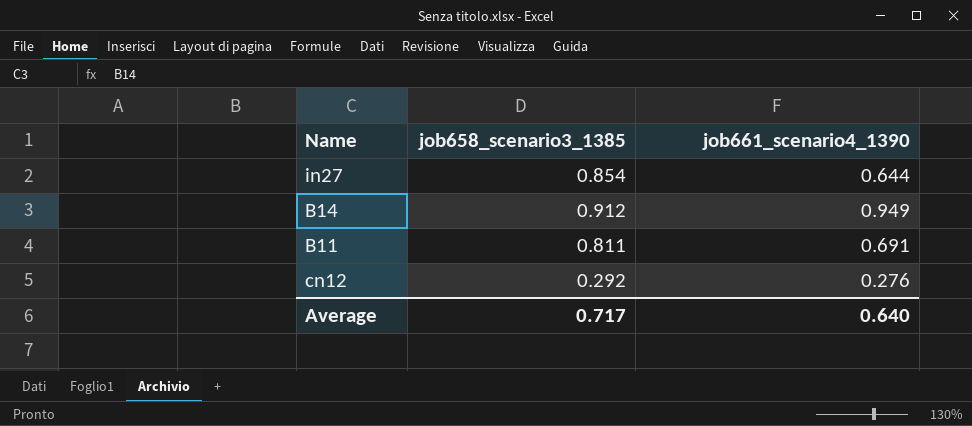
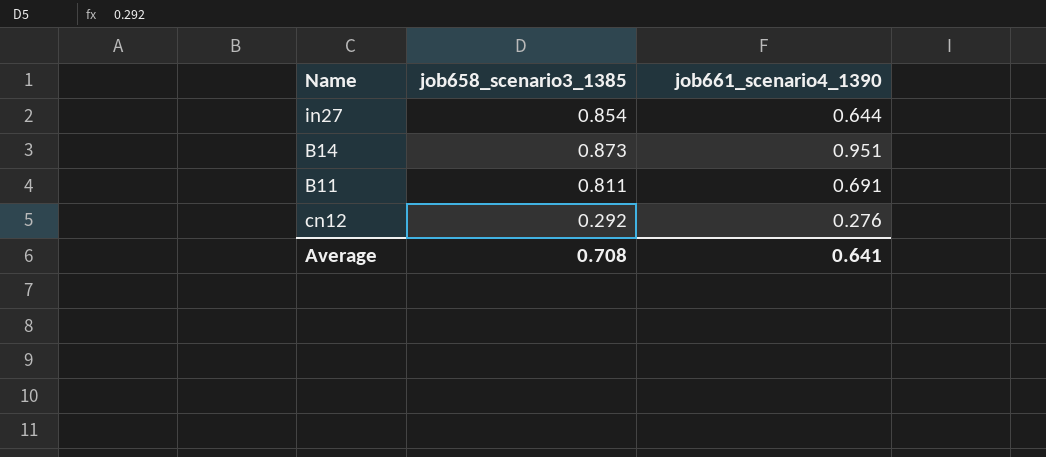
B14 | job658_scenario3_1385: 0.912 -> 0.873
B14 | job661_scenario4_1390: 0.949 -> 0.951
Average | job658_scenario3_1385: 0.717 -> 0.708
Average | job661_scenario4_1390: 0.640 -> 0.641

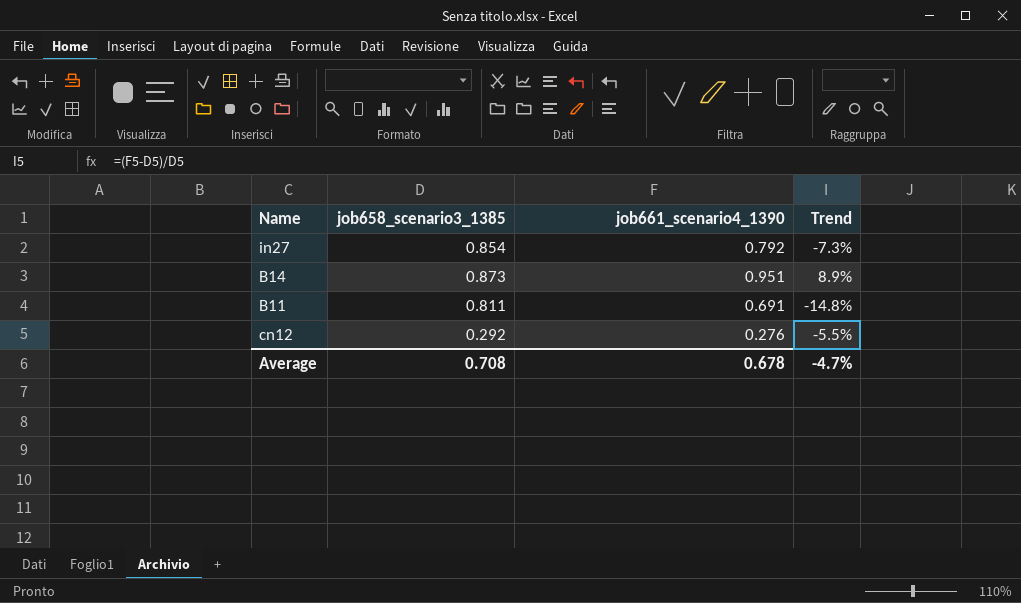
column Trend | formula: none -> ([job661_scenario4_1390] - [job658_scenario3_1385]) / [job658_scenario3_1385]
in27 | job661_scenario4_1390: 0.644 -> 0.792
Average | job661_scenario4_1390: 0.641 -> 0.678

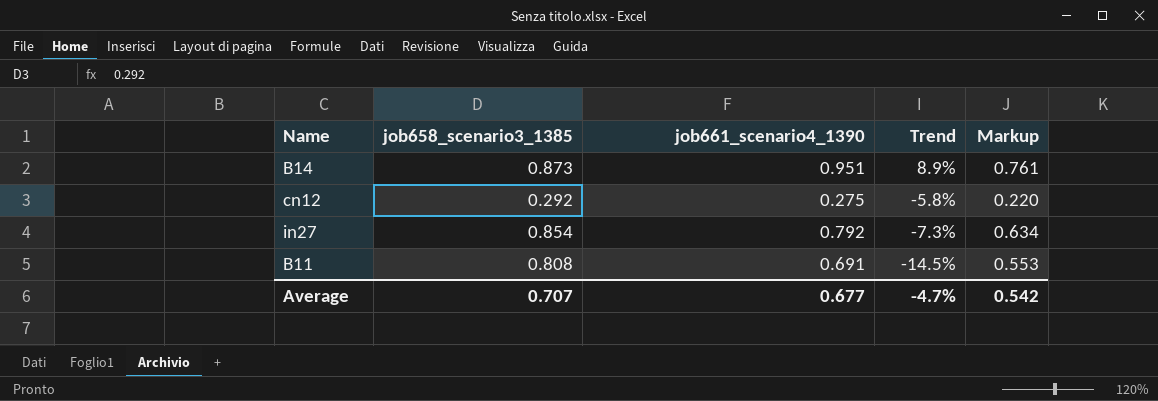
row order: none -> Trend descending
column Markup | formula: none -> [job661_scenario4_1390] * 0.8
cn12 | job661_scenario4_1390: 0.276 -> 0.275
cn12 | Trend: -5.5% -> -5.8%
B11 | job658_scenario3_1385: 0.811 -> 0.808
B11 | Trend: -14.8% -> -14.5%
Average | job658_scenario3_1385: 0.708 -> 0.707
Average | job661_scenario4_1390: 0.678 -> 0.677

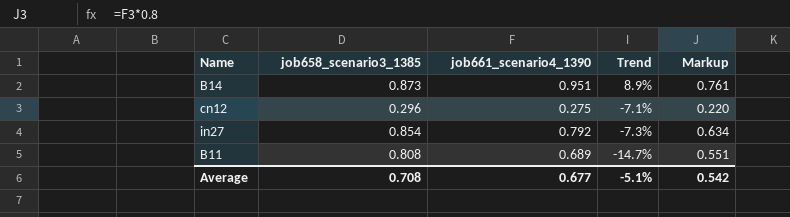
cn12 | job658_scenario3_1385: 0.292 -> 0.296
cn12 | Trend: -5.8% -> -7.1%
B11 | job661_scenario4_1390: 0.691 -> 0.689
B11 | Trend: -14.5% -> -14.7%
B11 | Markup: 0.553 -> 0.551
Average | job658_scenario3_1385: 0.707 -> 0.708
Average | Trend: -4.7% -> -5.1%

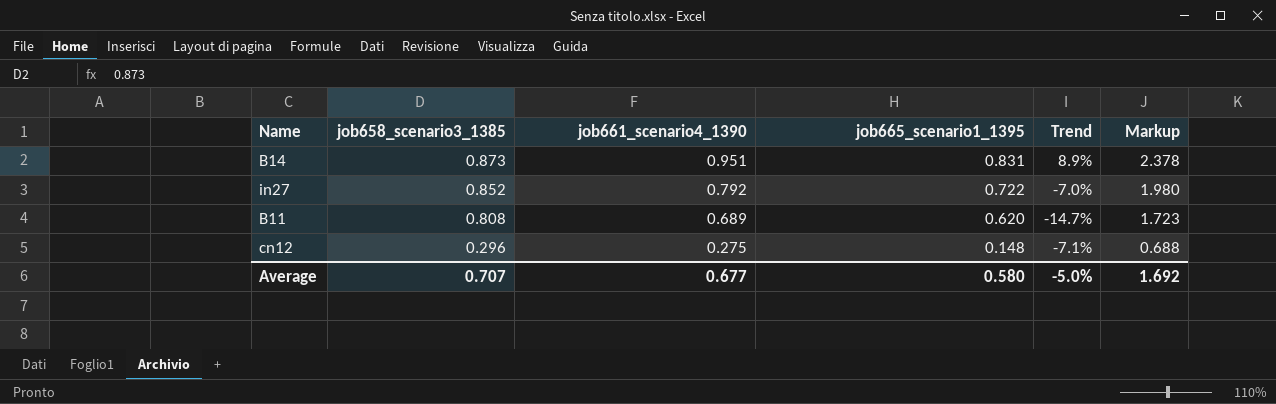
row order: Trend descending -> job658_scenario3_1385 descending
column job665_scenario1_1395 | position: none -> 4
column Markup | formula: [job661_scenario4_1390] * 0.8 -> [job661_scenario4_1390] * 2.5
in27 | job658_scenario3_1385: 0.854 -> 0.852
in27 | Trend: -7.3% -> -7.0%
Average | job658_scenario3_1385: 0.708 -> 0.707
Average | Trend: -5.1% -> -5.0%
Average | Markup: 0.542 -> 1.692

